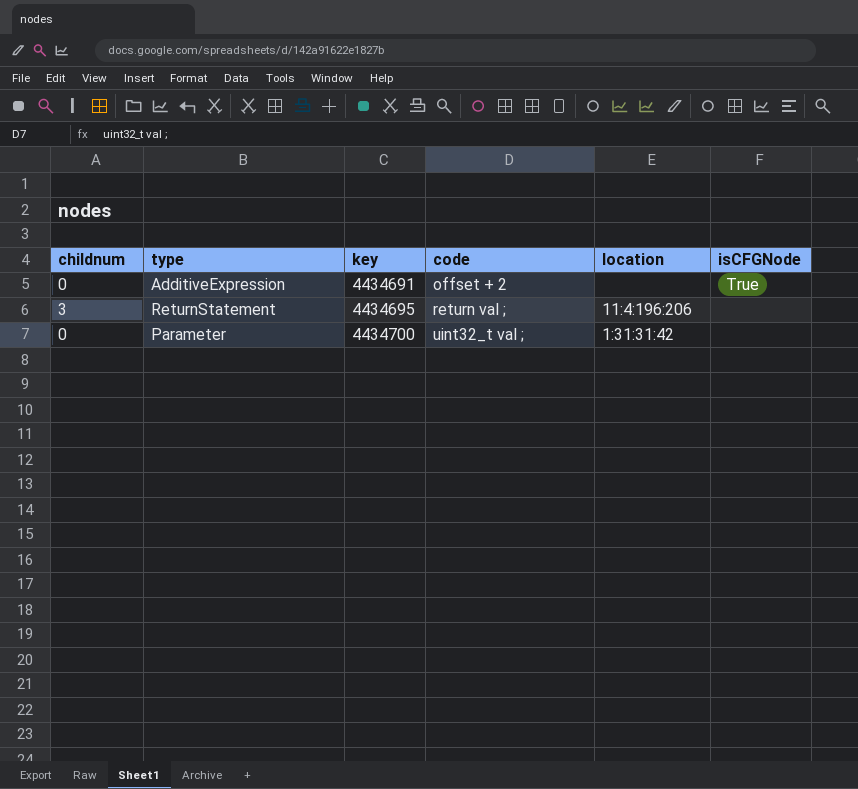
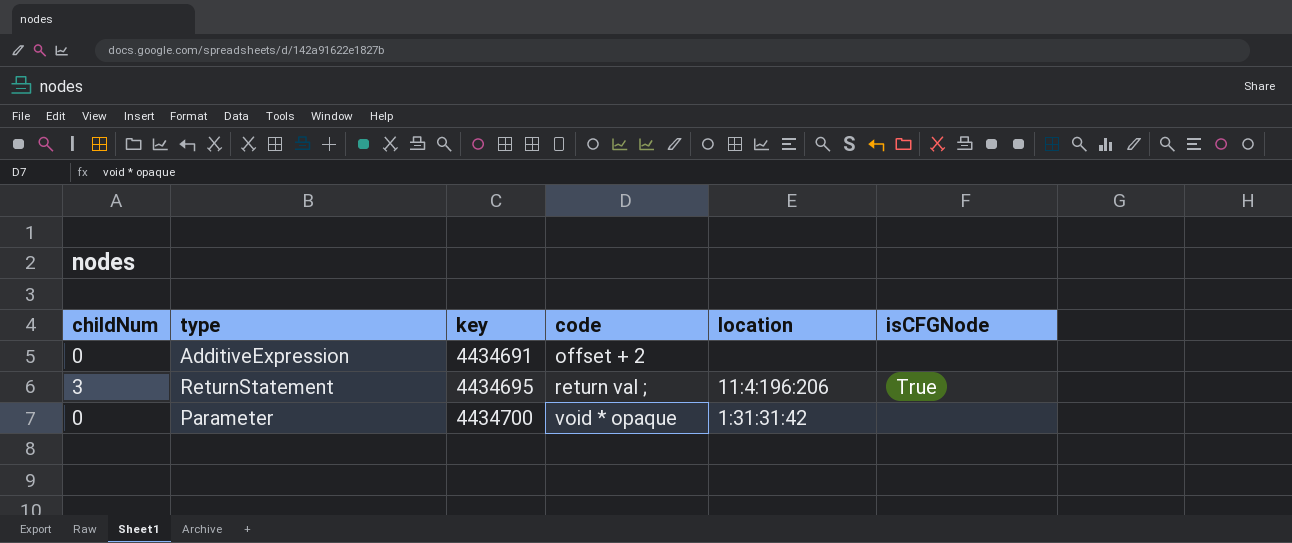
column name: childnum -> childNum
AdditiveExpression | isCFGNode: True -> none
ReturnStatement | isCFGNode: none -> True
Parameter | code: uint32_t val ; -> void * opaque

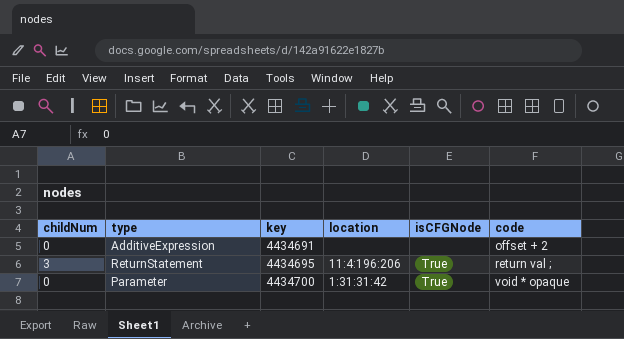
column code | position: 4 -> 6
Parameter | isCFGNode: none -> True

